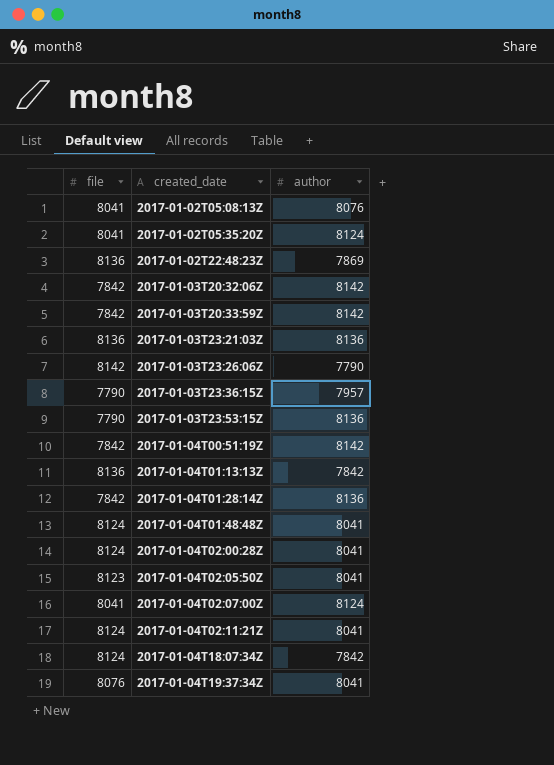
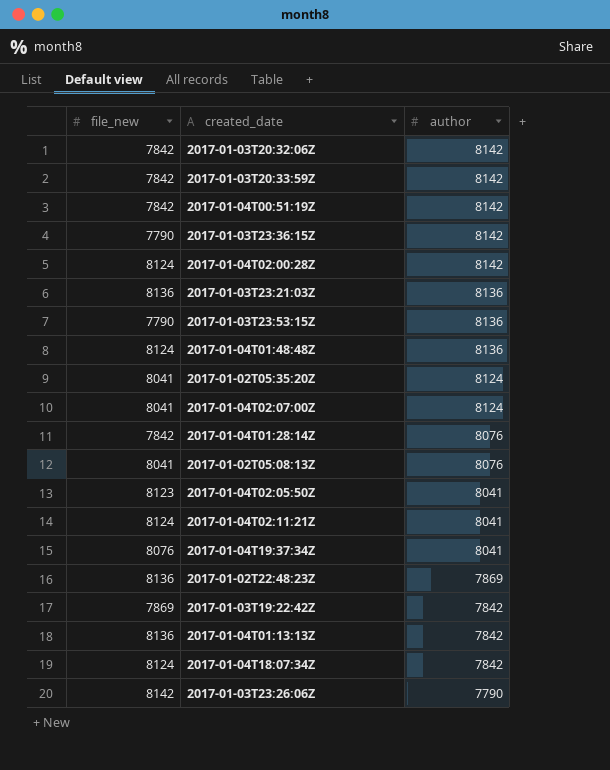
row order: created_date ascending -> author descending
column name: file -> file_new
2017-01-03T23:36:15Z | author: 7957 -> 8142
2017-01-04T02:00:28Z | author: 8041 -> 8142
2017-01-04T01:48:48Z | author: 8041 -> 8136
2017-01-04T01:28:14Z | author: 8136 -> 8076
row 2017-01-03T19:22:42Z: none -> 7869 | 7842

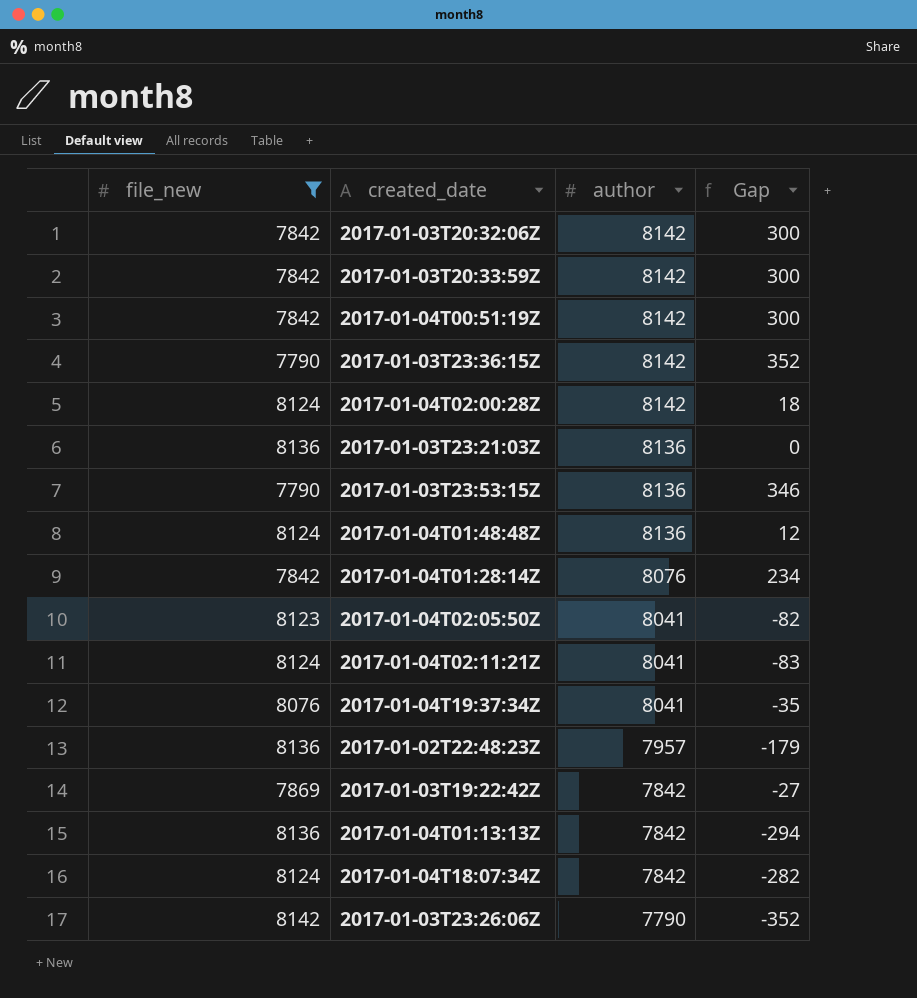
filter: none -> file_new != 8041
column Gap | formula: none -> [author] - [file_new]
2017-01-02T22:48:23Z | author: 7869 -> 7957

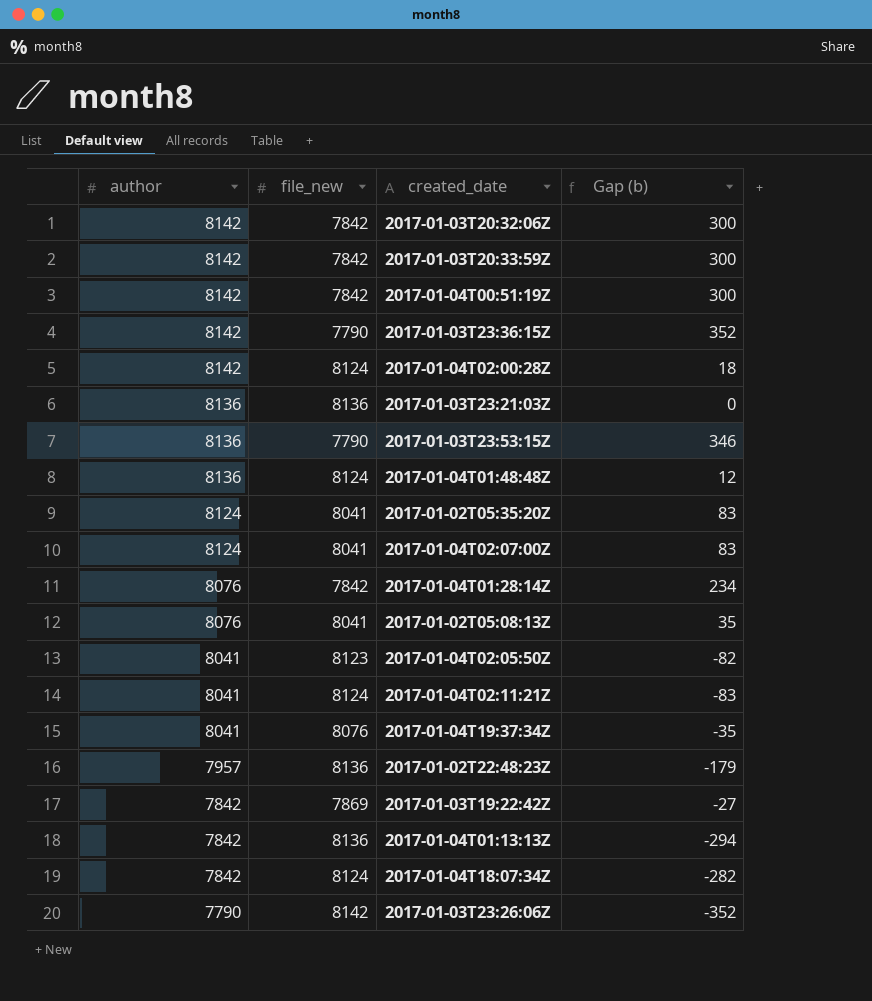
filter: file_new != 8041 -> none
column author | position: 3 -> 1
column name: Gap -> Gap (b)

